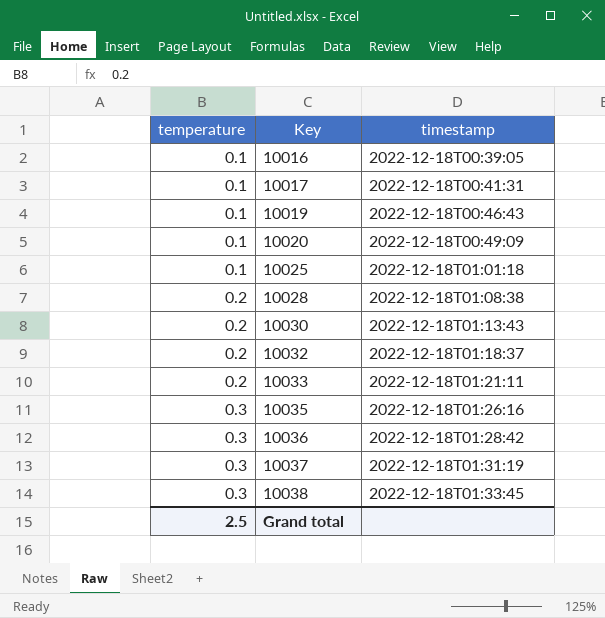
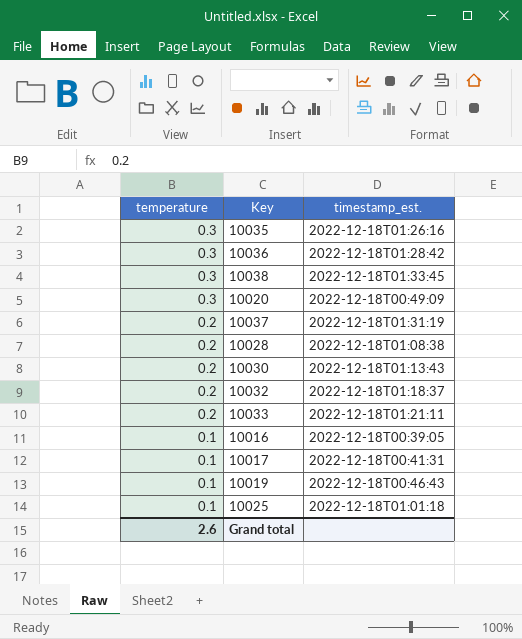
row order: temperature ascending -> temperature descending
column name: timestamp -> timestamp_est.
10020 | temperature: 0.1 -> 0.3
10037 | temperature: 0.3 -> 0.2
Grand total | temperature: 2.5 -> 2.6

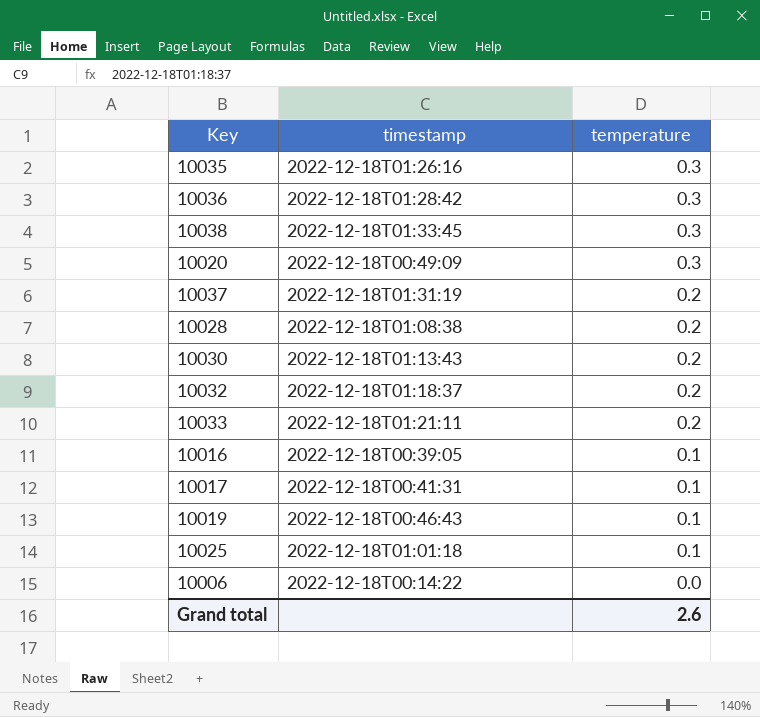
column name: timestamp_est. -> timestamp
column temperature | position: 1 -> 3
row 10006: none -> 2022-12-18T00:14:22 | 0.0

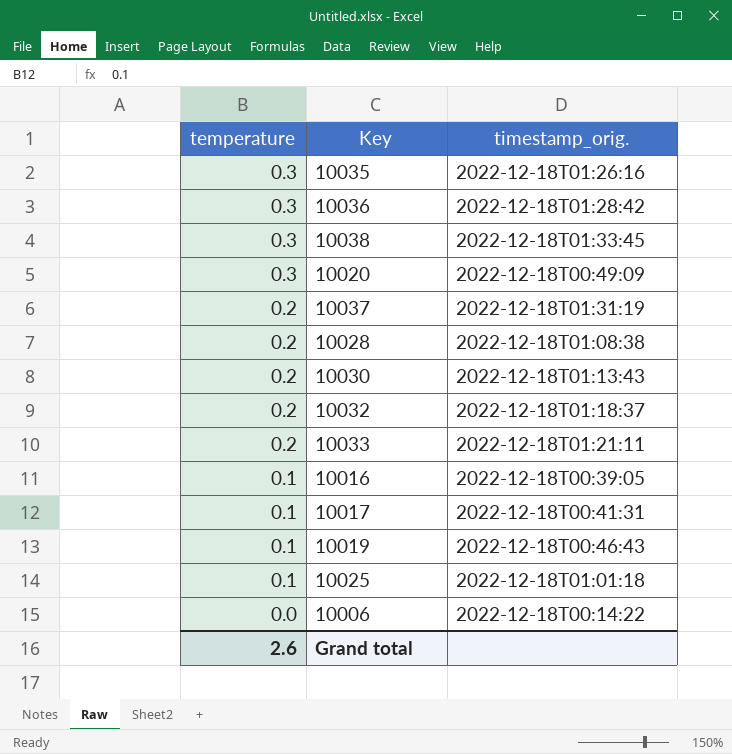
column temperature | position: 3 -> 1
column name: timestamp -> timestamp_orig.

